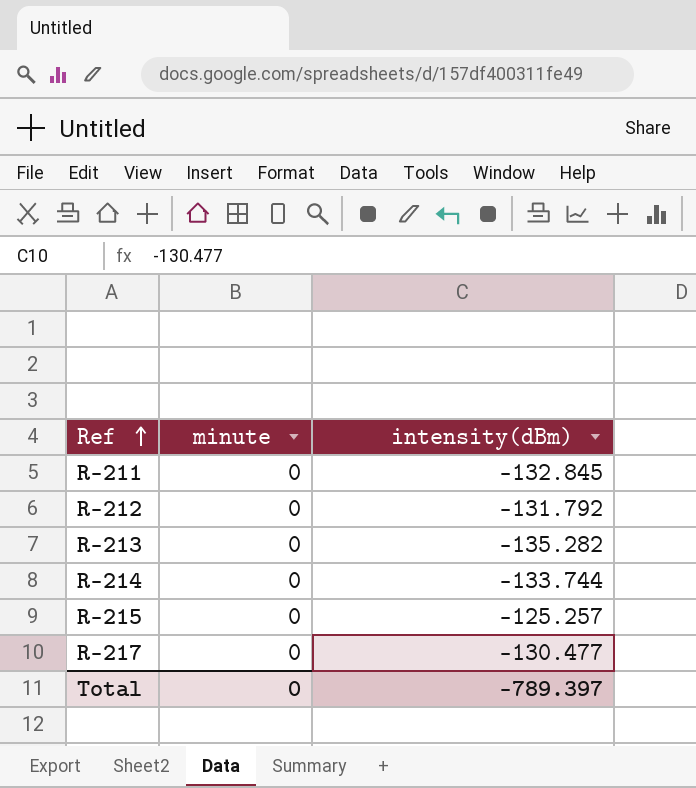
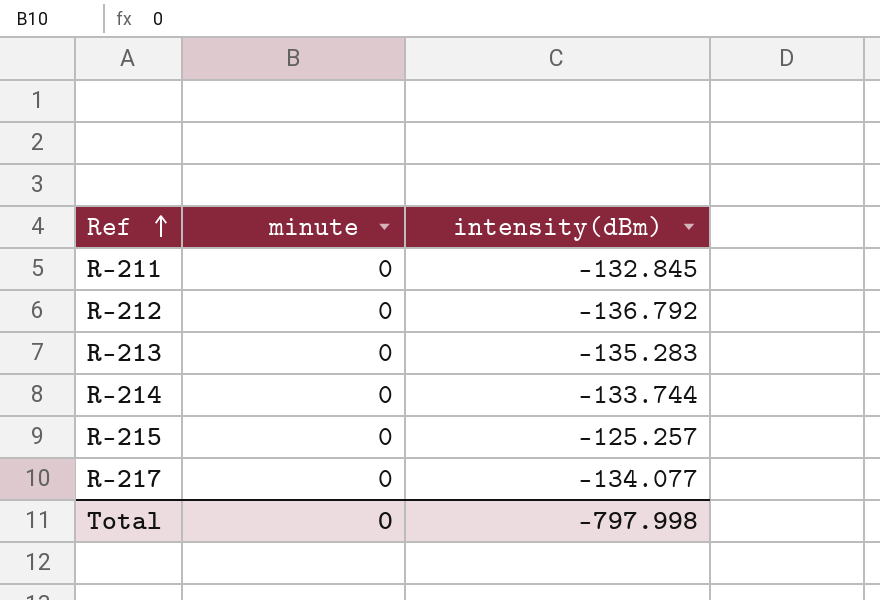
R-212 | intensity(dBm): -131.792 -> -136.792
R-213 | intensity(dBm): -135.282 -> -135.283
R-217 | intensity(dBm): -130.477 -> -134.077
Total | intensity(dBm): -789.397 -> -797.998

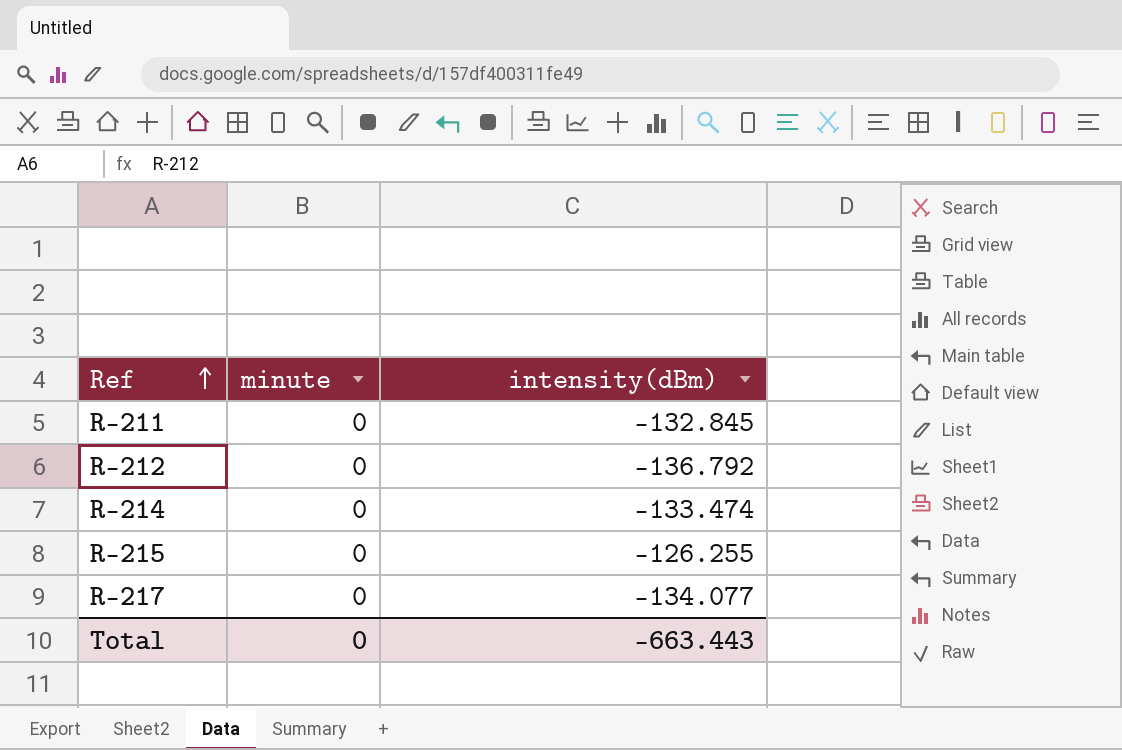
row R-213: 0 | -135.283 -> none
R-214 | intensity(dBm): -133.744 -> -133.474
R-215 | intensity(dBm): -125.257 -> -126.255
Total | intensity(dBm): -797.998 -> -663.443

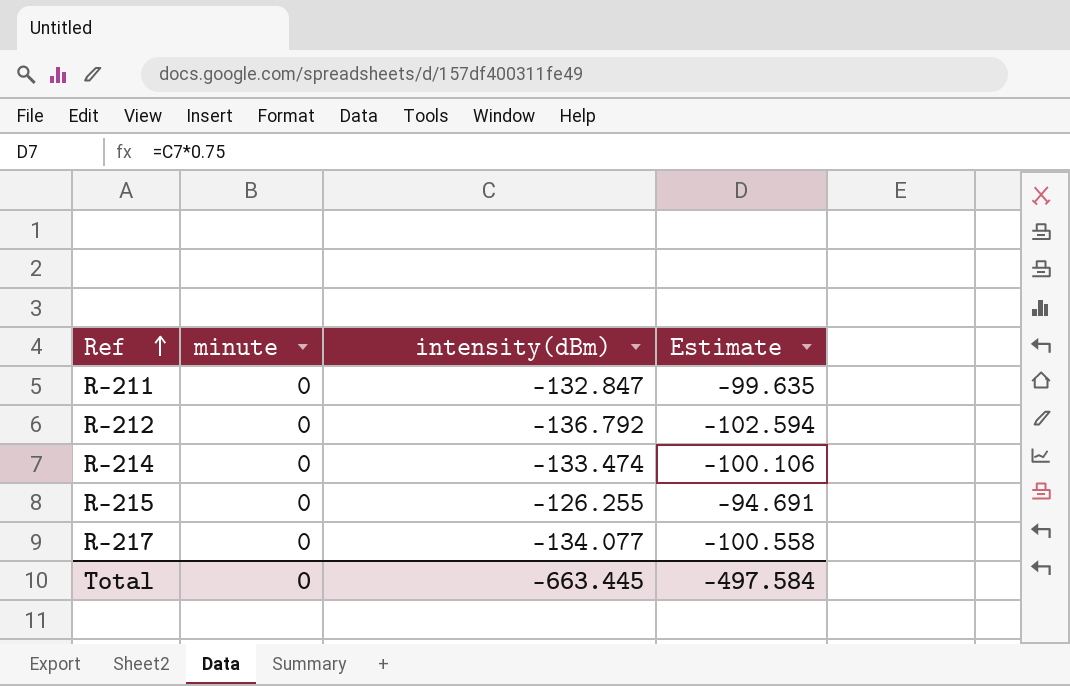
column Estimate | formula: none -> [intensity(dBm)] * 0.75
R-211 | intensity(dBm): -132.845 -> -132.847
Total | intensity(dBm): -663.443 -> -663.445

